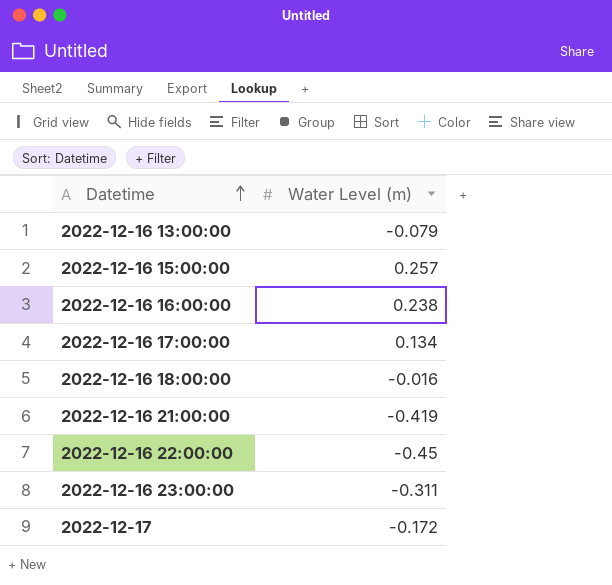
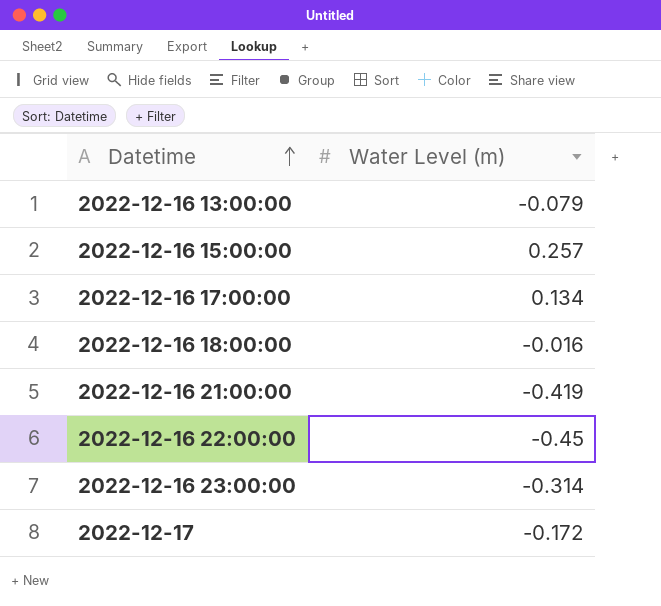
row 2022-12-16 16:00:00: 0.238 -> none
2022-12-16 23:00:00 | Water Level (m): -0.311 -> -0.314

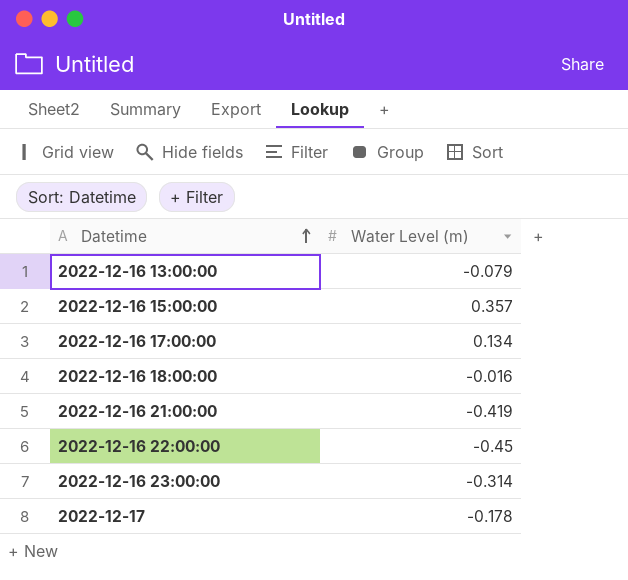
2022-12-16 15:00:00 | Water Level (m): 0.257 -> 0.357
2022-12-17 | Water Level (m): -0.172 -> -0.178

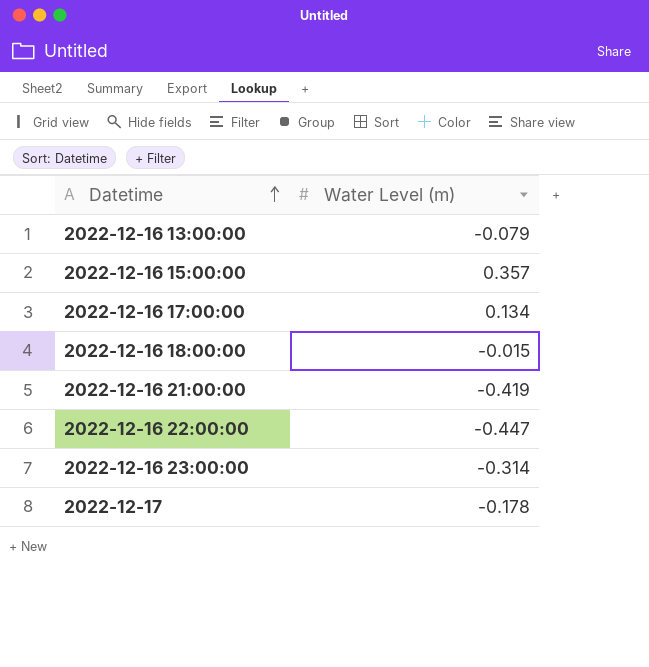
2022-12-16 18:00:00 | Water Level (m): -0.016 -> -0.015
2022-12-16 22:00:00 | Water Level (m): -0.45 -> -0.447

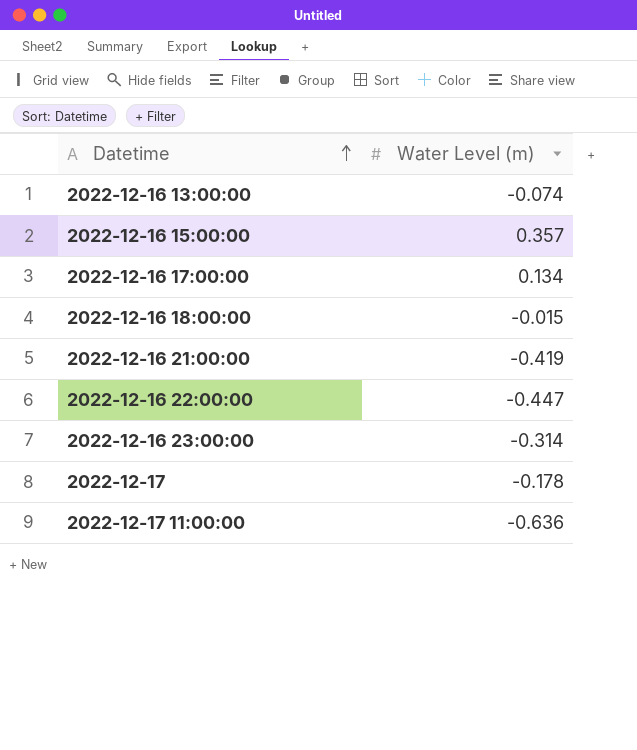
2022-12-16 13:00:00 | Water Level (m): -0.079 -> -0.074
row 2022-12-17 11:00:00: none -> -0.636

